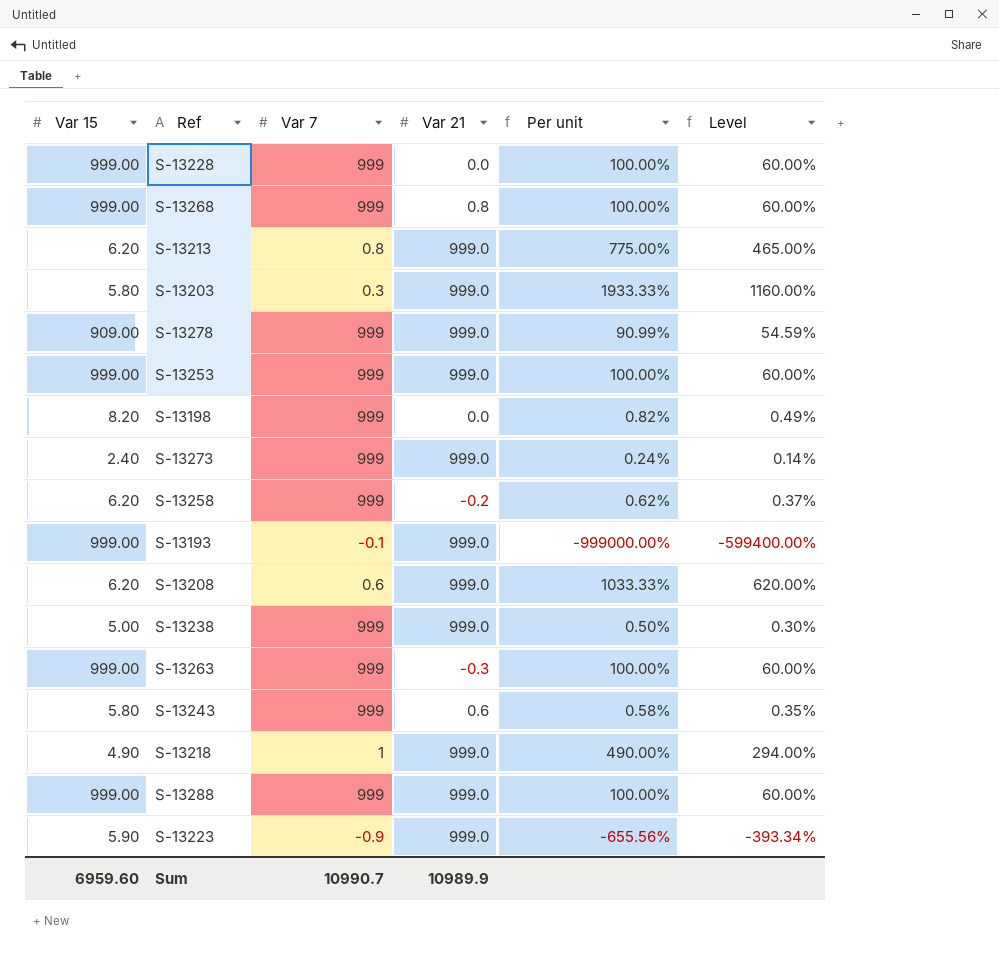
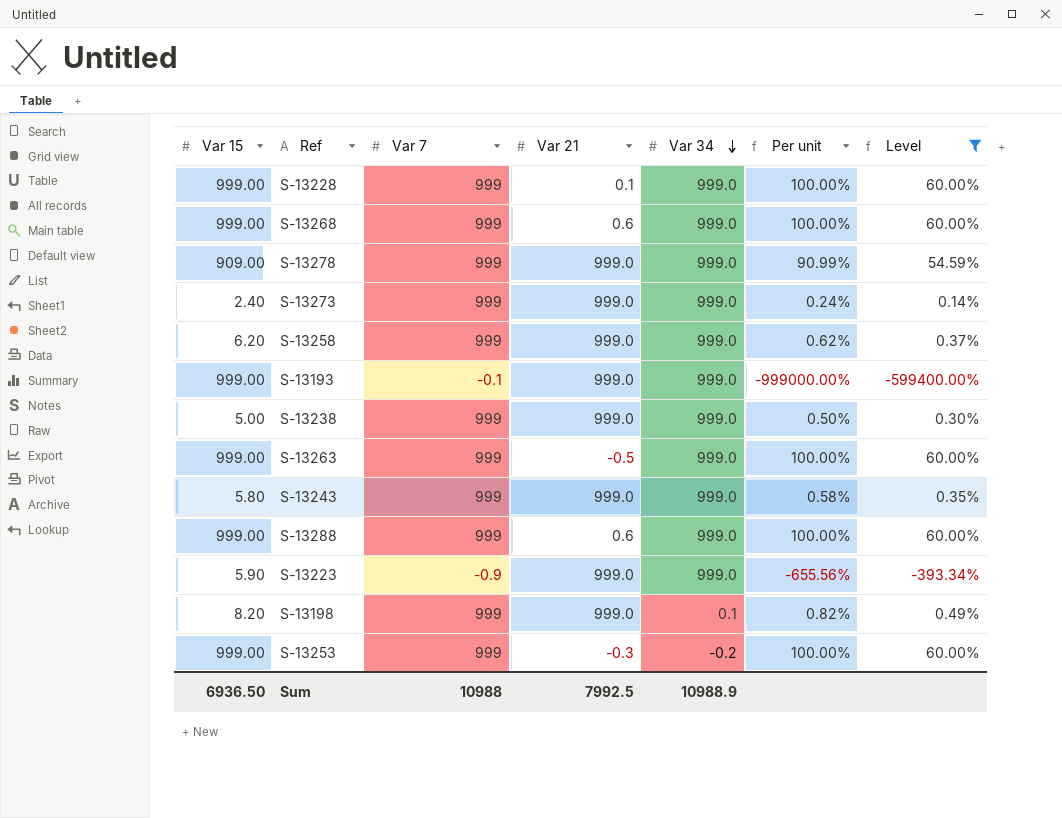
filter: none -> Level <= 60.00%
row order: none -> Var 34 descending
column Var 34 | position: none -> 5
S-13228 | Var 21: 0.0 -> 0.1
S-13268 | Var 21: 0.8 -> 0.6
S-13258 | Var 21: -0.2 -> 999.0
S-13263 | Var 21: -0.3 -> -0.5
S-13243 | Var 21: 0.6 -> 999.0
S-13288 | Var 21: 999.0 -> 0.6
S-13198 | Var 21: 0.0 -> 999.0
S-13253 | Var 21: 999.0 -> -0.3
Sum | Var 15: 6959.60 -> 6936.50
Sum | Var 7: 10990.7 -> 10988
Sum | Var 21: 10989.9 -> 7992.5

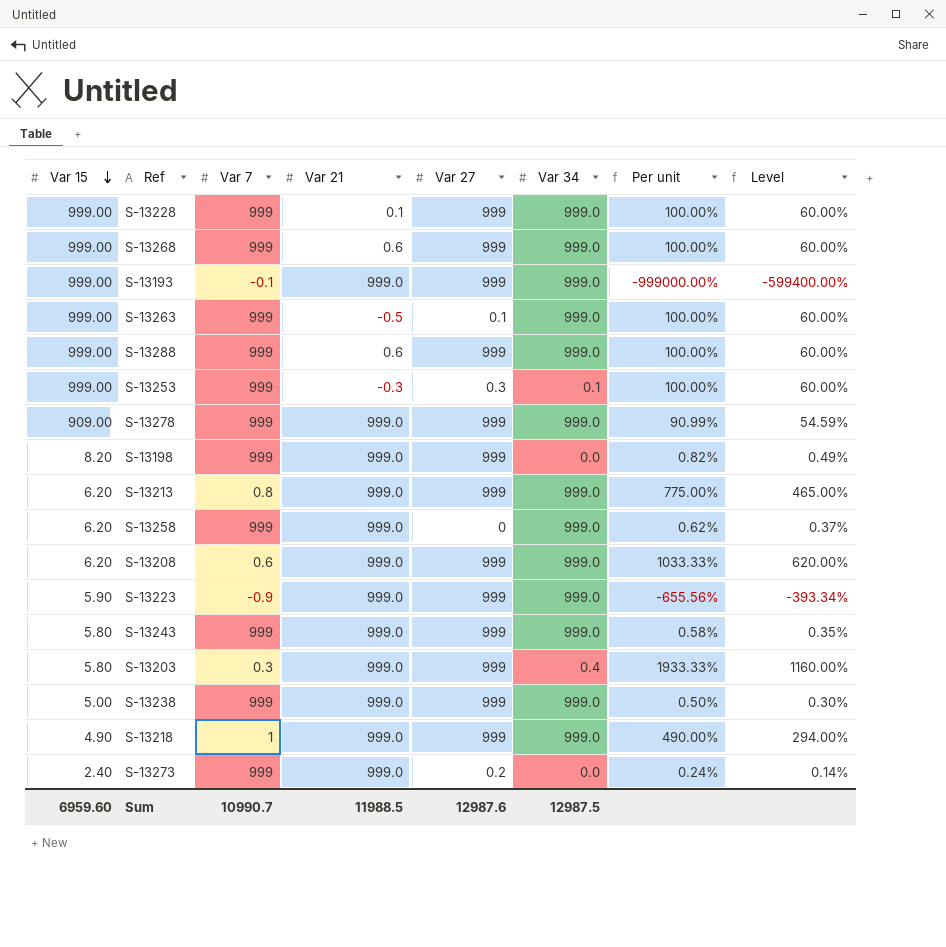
filter: Level <= 60.00% -> none
row order: Var 34 descending -> Var 15 descending
column Var 27 | position: none -> 5
S-13253 | Var 34: -0.2 -> 0.1
S-13198 | Var 34: 0.1 -> 0.0
S-13273 | Var 34: 999.0 -> 0.0
Sum | Var 15: 6936.50 -> 6959.60
Sum | Var 7: 10988 -> 10990.7
Sum | Var 21: 7992.5 -> 11988.5
Sum | Var 34: 10988.9 -> 12987.5

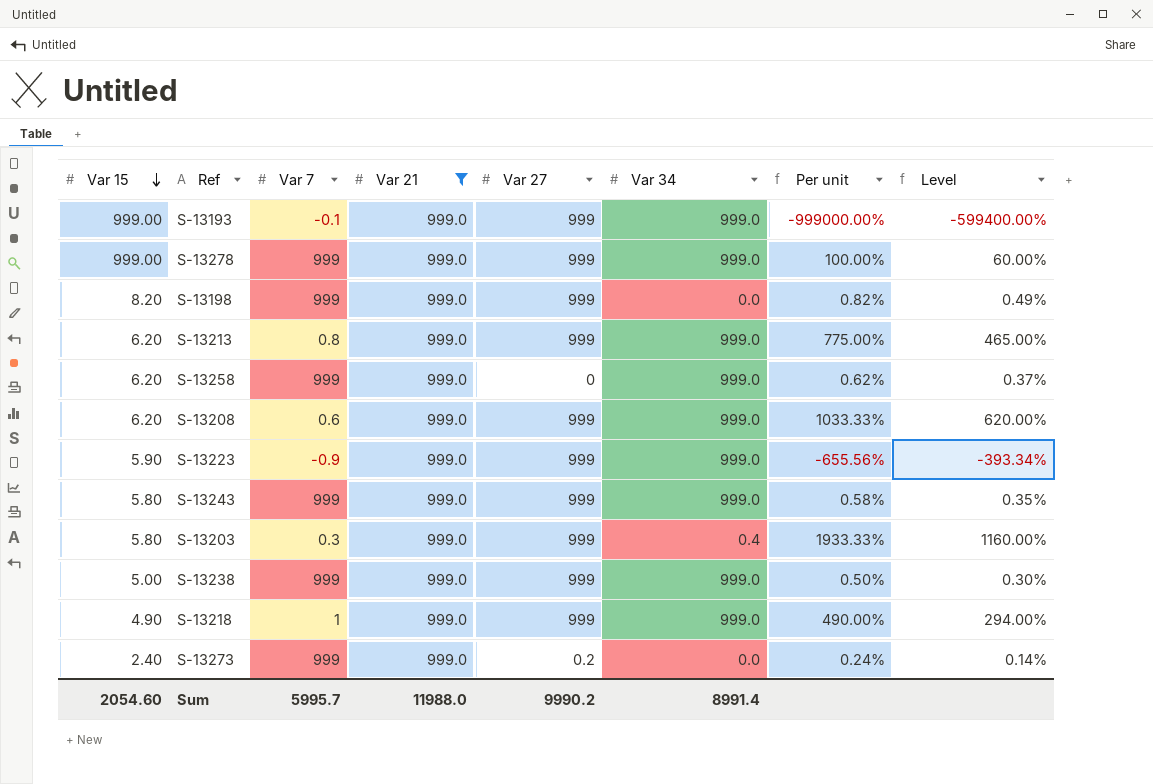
filter: none -> Var 21 = 999.0
S-13278 | Var 15: 909.00 -> 999.00
S-13278 | Per unit: 90.99% -> 100.00%
S-13278 | Level: 54.59% -> 60.00%
Sum | Var 15: 6959.60 -> 2054.60
Sum | Var 7: 10990.7 -> 5995.7
Sum | Var 21: 11988.5 -> 11988.0
Sum | Var 27: 12987.6 -> 9990.2
Sum | Var 34: 12987.5 -> 8991.4

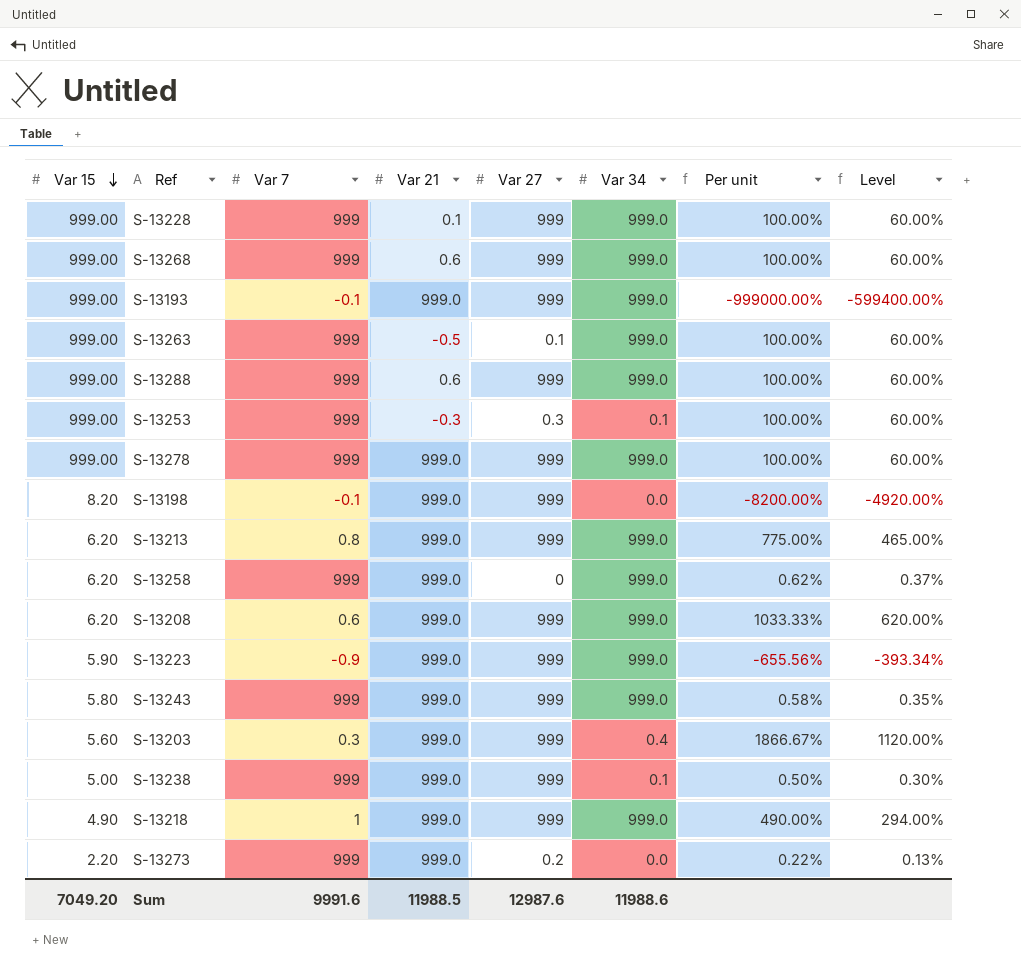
filter: Var 21 = 999.0 -> none
S-13198 | Var 7: 999 -> -0.1
S-13198 | Per unit: 0.82% -> -8200.00%
S-13198 | Level: 0.49% -> -4920.00%
S-13203 | Var 15: 5.80 -> 5.60
S-13203 | Per unit: 1933.33% -> 1866.67%
S-13203 | Level: 1160.00% -> 1120.00%
S-13238 | Var 34: 999.0 -> 0.1
S-13273 | Var 15: 2.40 -> 2.20
S-13273 | Per unit: 0.24% -> 0.22%
S-13273 | Level: 0.14% -> 0.13%
Sum | Var 15: 2054.60 -> 7049.20
Sum | Var 7: 5995.7 -> 9991.6
Sum | Var 21: 11988.0 -> 11988.5
Sum | Var 27: 9990.2 -> 12987.6
Sum | Var 34: 8991.4 -> 11988.6

